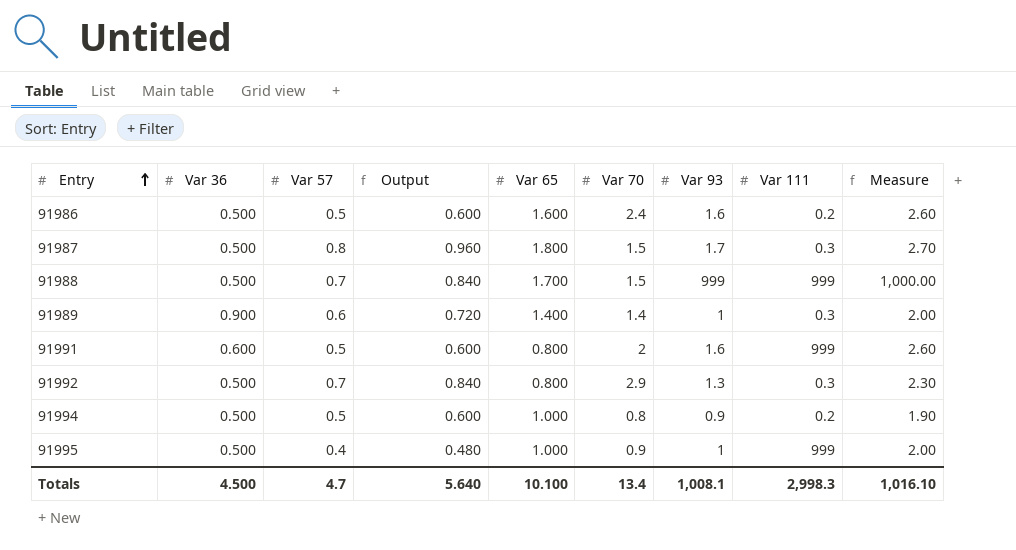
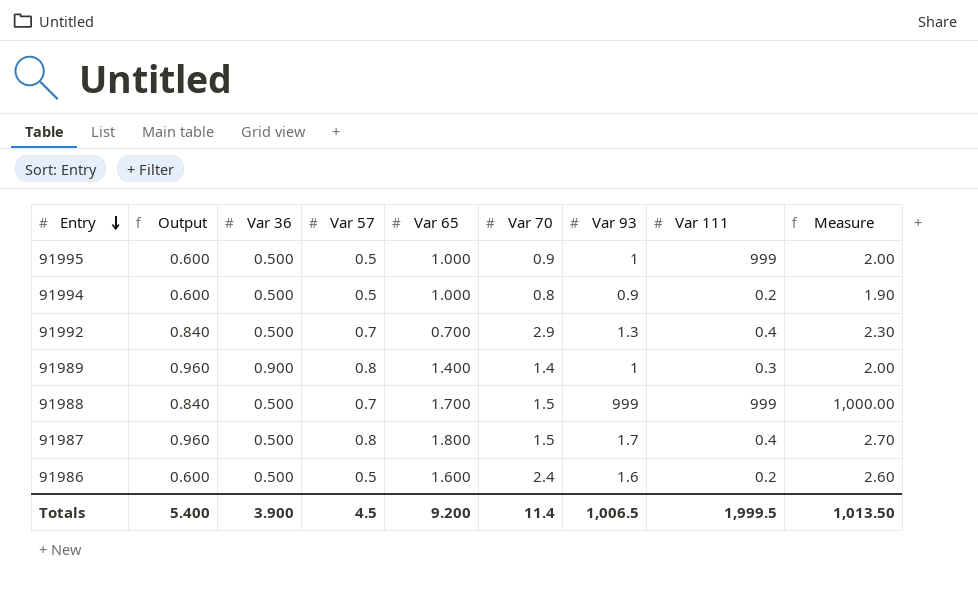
row order: Entry ascending -> Entry descending
column Output | position: 4 -> 2
row 91991: 0.600 | 0.5 | 0.600 | 0.800 | 2 | 1.6 | 999 | 2.60 -> none
91995 | Output: 0.480 -> 0.600
91995 | Var 57: 0.4 -> 0.5
91992 | Var 65: 0.800 -> 0.700
91992 | Var 111: 0.3 -> 0.4
91989 | Output: 0.720 -> 0.960
91989 | Var 57: 0.6 -> 0.8
91987 | Var 111: 0.3 -> 0.4
Totals | Output: 5.640 -> 5.400
Totals | Var 36: 4.500 -> 3.900
Totals | Var 57: 4.7 -> 4.5
Totals | Var 65: 10.100 -> 9.200
Totals | Var 70: 13.4 -> 11.4
Totals | Var 93: 1,008.1 -> 1,006.5
Totals | Var 111: 2,998.3 -> 1,999.5
Totals | Measure: 1,016.10 -> 1,013.50

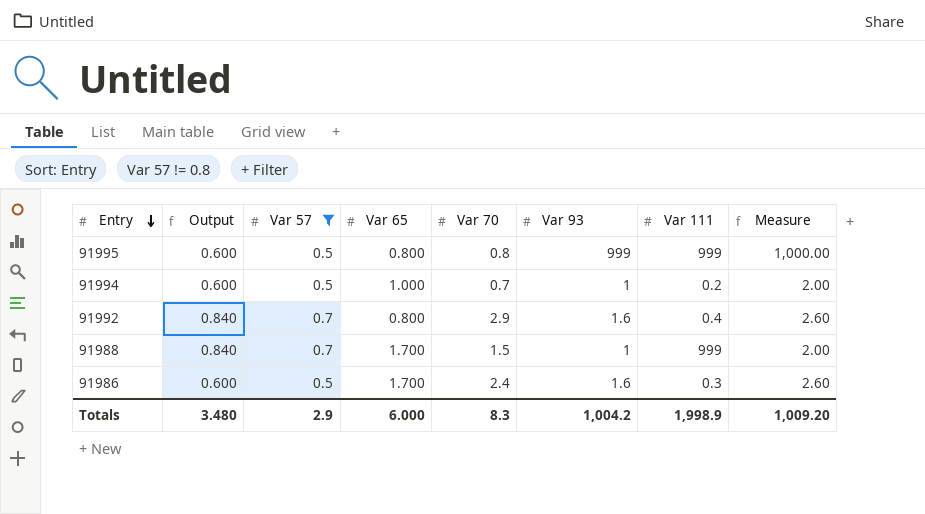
filter: none -> Var 57 != 0.8
column Var 36 | position: 3 -> none
91995 | Var 65: 1.000 -> 0.800
91995 | Var 70: 0.9 -> 0.8
91995 | Var 93: 1 -> 999
91995 | Measure: 2.00 -> 1,000.00
91994 | Var 70: 0.8 -> 0.7
91994 | Var 93: 0.9 -> 1
91994 | Measure: 1.90 -> 2.00
91992 | Var 65: 0.700 -> 0.800
91992 | Var 93: 1.3 -> 1.6
91992 | Measure: 2.30 -> 2.60
91988 | Var 93: 999 -> 1
91988 | Measure: 1,000.00 -> 2.00
91986 | Var 65: 1.600 -> 1.700
91986 | Var 111: 0.2 -> 0.3
Totals | Output: 5.400 -> 3.480
Totals | Var 57: 4.5 -> 2.9
Totals | Var 65: 9.200 -> 6.000
Totals | Var 70: 11.4 -> 8.3
Totals | Var 93: 1,006.5 -> 1,004.2
Totals | Var 111: 1,999.5 -> 1,998.9
Totals | Measure: 1,013.50 -> 1,009.20

